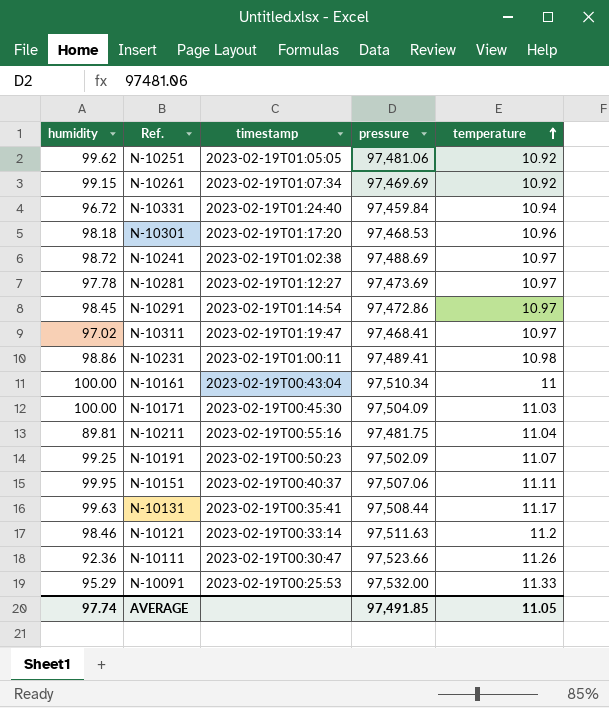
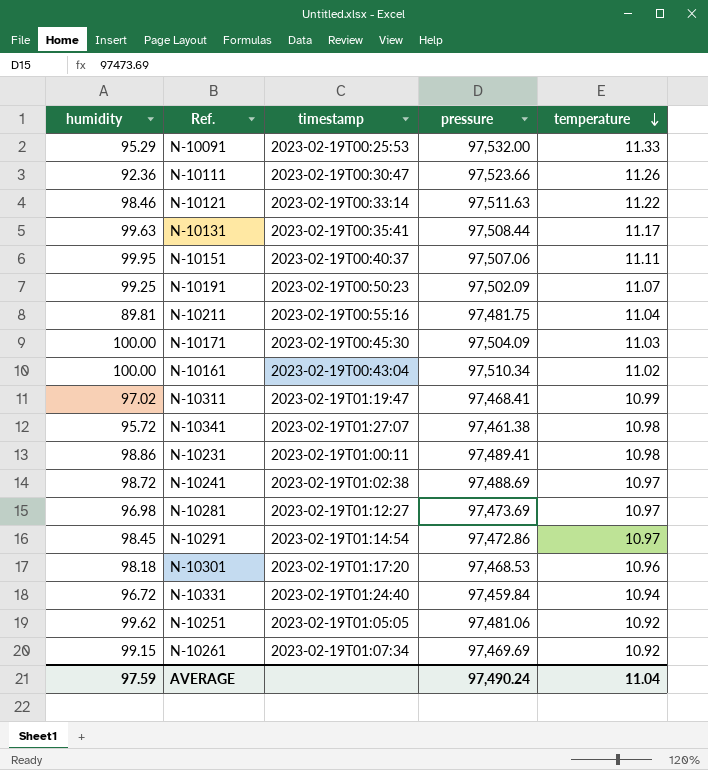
row order: temperature ascending -> temperature descending
N-10121 | temperature: 11.2 -> 11.22
N-10161 | temperature: 11 -> 11.02
N-10311 | temperature: 10.97 -> 10.99
row N-10341: none -> 95.72 | 2023-02-19T01:27:07 | 97,461.38 | 10.98
N-10281 | humidity: 97.78 -> 96.98
AVERAGE | humidity: 97.74 -> 97.59
AVERAGE | pressure: 97,491.85 -> 97,490.24
AVERAGE | temperature: 11.05 -> 11.04

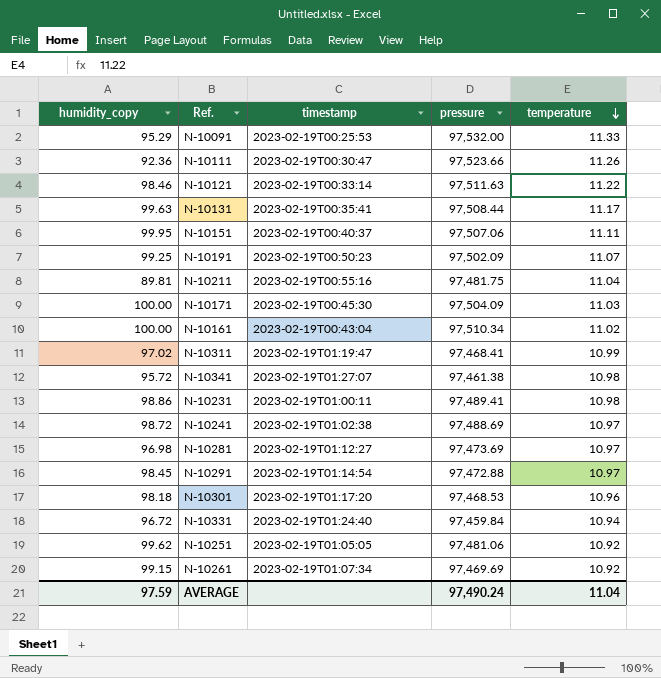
column name: humidity -> humidity_copy
N-10291 | pressure: 97,472.86 -> 97,472.88

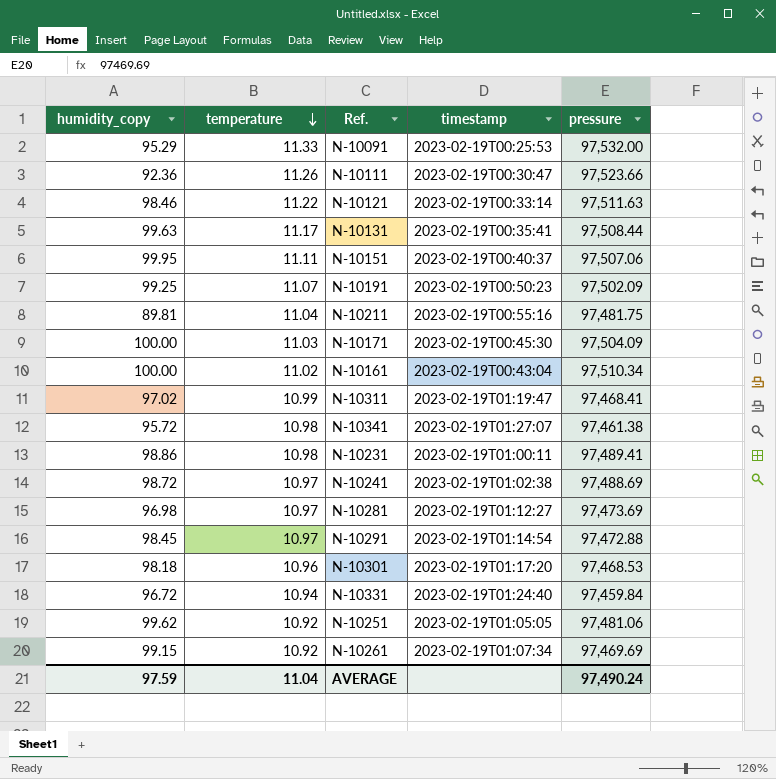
column temperature | position: 5 -> 2

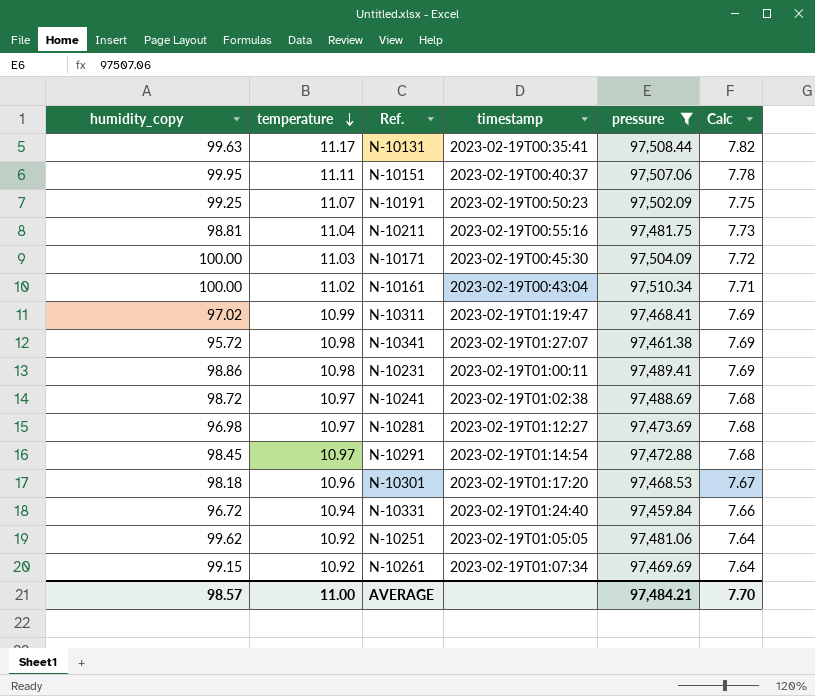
filter: none -> pressure <= 97,510.34
column Calc | formula: none -> [temperature] * 0.7
N-10211 | humidity_copy: 89.81 -> 98.81
AVERAGE | humidity_copy: 97.59 -> 98.57
AVERAGE | temperature: 11.04 -> 11.00
AVERAGE | pressure: 97,490.24 -> 97,484.21

